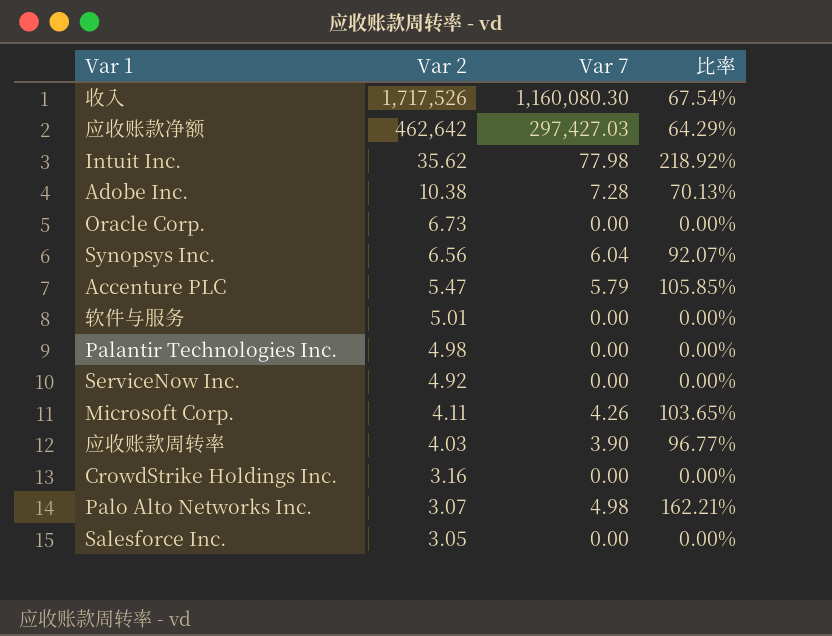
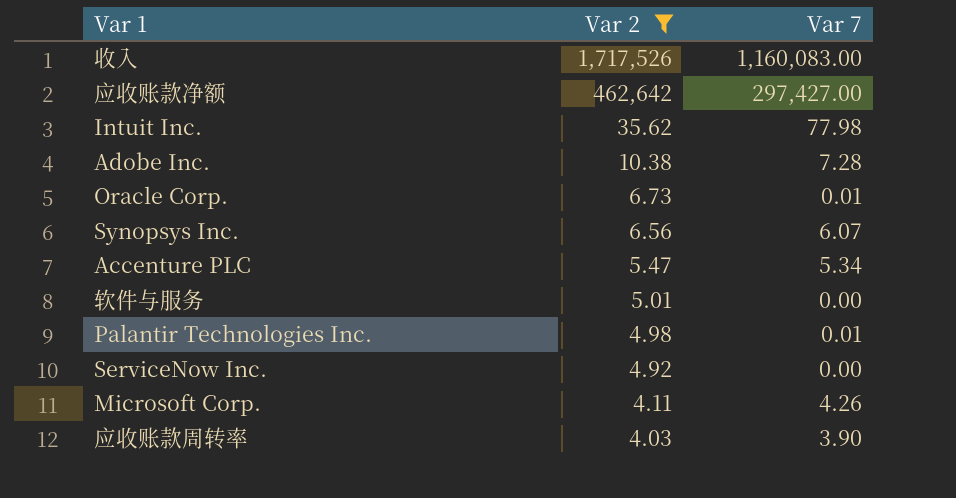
filter: none -> Var 2 >= 4.03
column 比率 | formula: [Var 7] / [Var 2] -> none
收入 | Var 7: 1,160,080.30 -> 1,160,083.00
应收账款净额 | Var 7: 297,427.03 -> 297,427.00
Oracle Corp. | Var 7: 0.00 -> 0.01
Synopsys Inc. | Var 7: 6.04 -> 6.07
Accenture PLC | Var 7: 5.79 -> 5.34
Palantir Technologies Inc. | Var 7: 0.00 -> 0.01

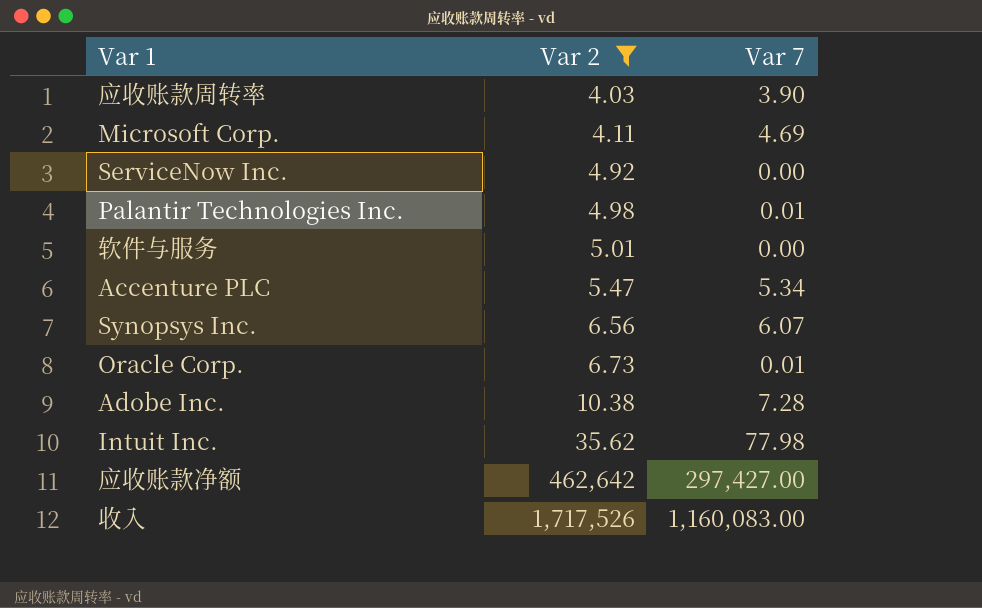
row order: Var 2 descending -> Var 2 ascending
Microsoft Corp. | Var 7: 4.26 -> 4.69

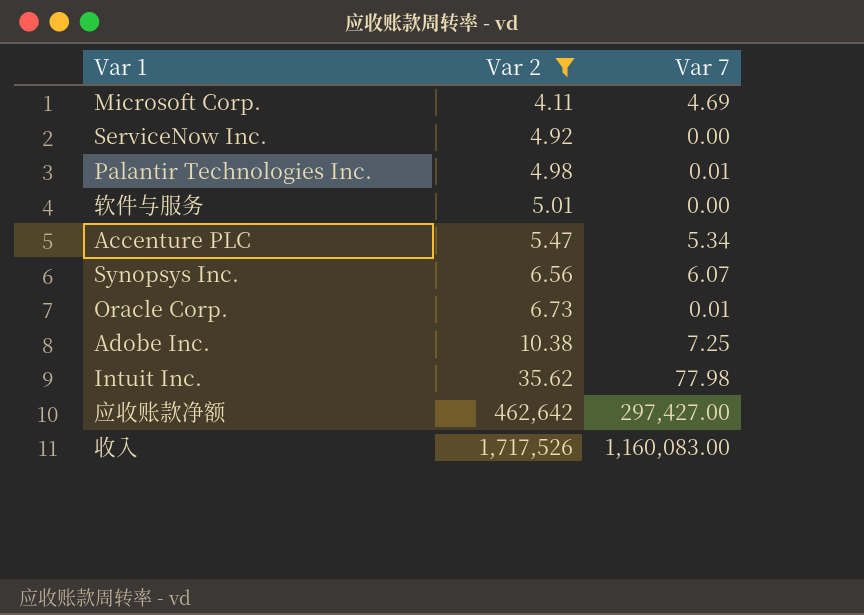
row 应收账款周转率: 4.03 | 3.90 -> none
Adobe Inc. | Var 7: 7.28 -> 7.25

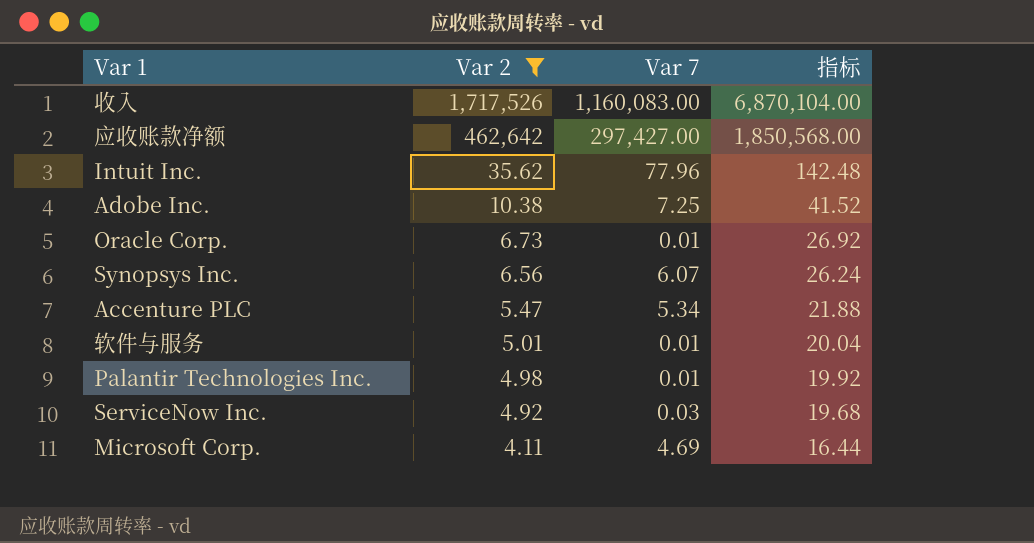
row order: Var 2 ascending -> Var 2 descending
column 指标 | formula: none -> [Var 2] * 4
Intuit Inc. | Var 7: 77.98 -> 77.96
软件与服务 | Var 7: 0.00 -> 0.01
ServiceNow Inc. | Var 7: 0.00 -> 0.03

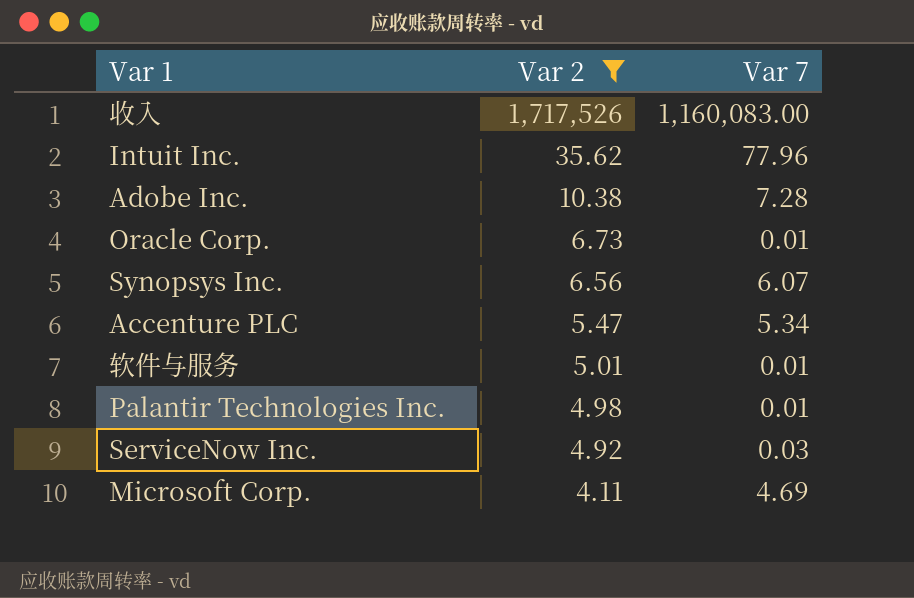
column 指标 | formula: [Var 2] * 4 -> none
row 应收账款净额: 462,642 | 297,427.00 | 1,850,568.00 -> none
Adobe Inc. | Var 7: 7.25 -> 7.28

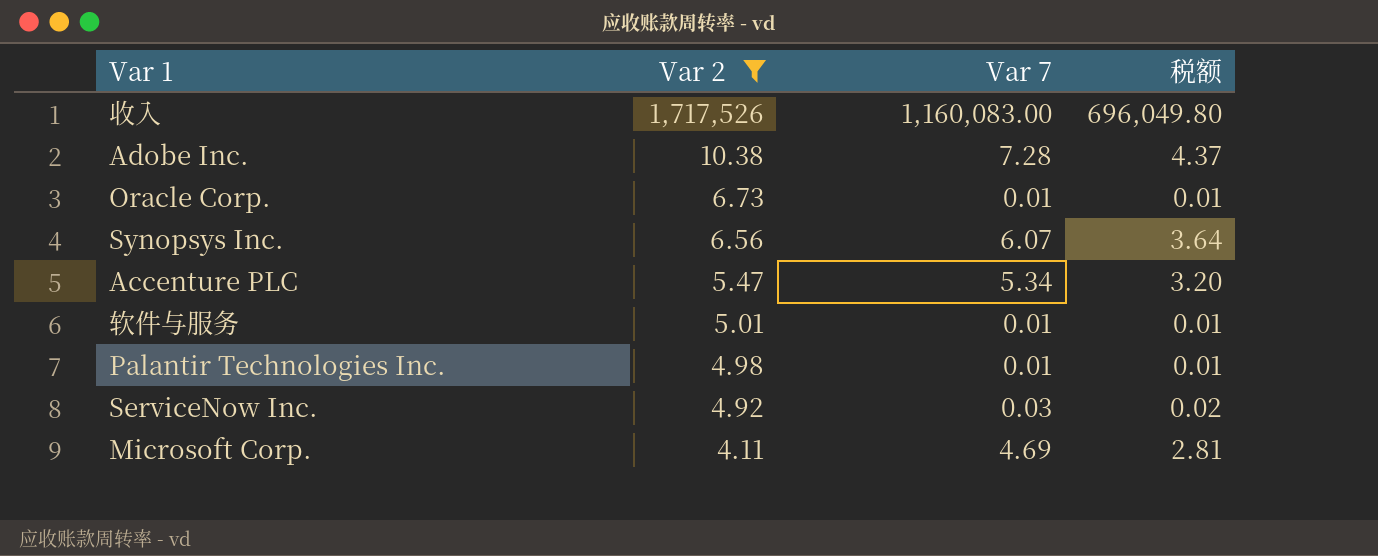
column 税额 | formula: none -> [Var 7] * 0.6
row Intuit Inc.: 35.62 | 77.96 -> none

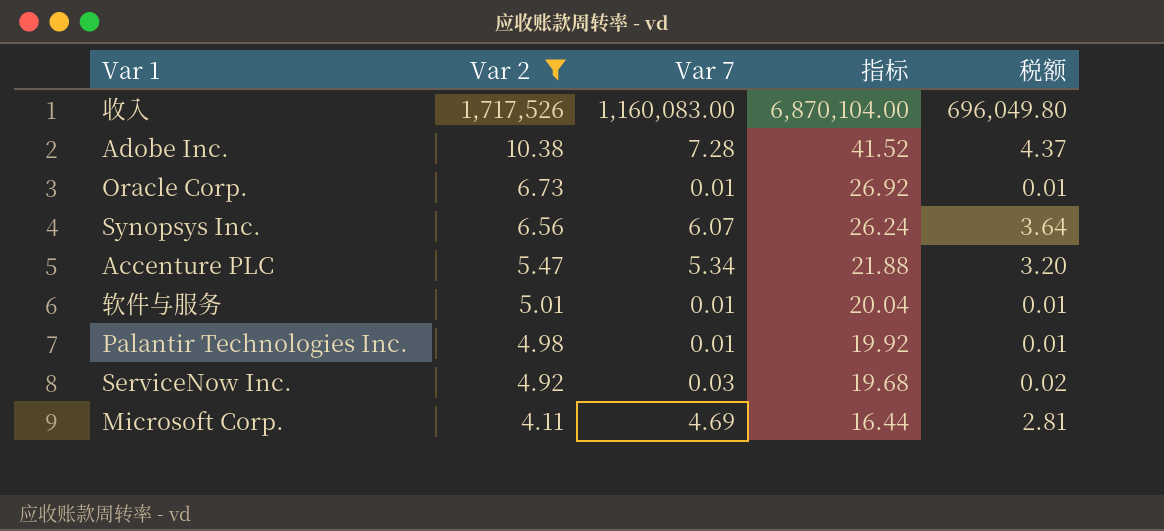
column 指标 | formula: none -> [Var 2] * 4

